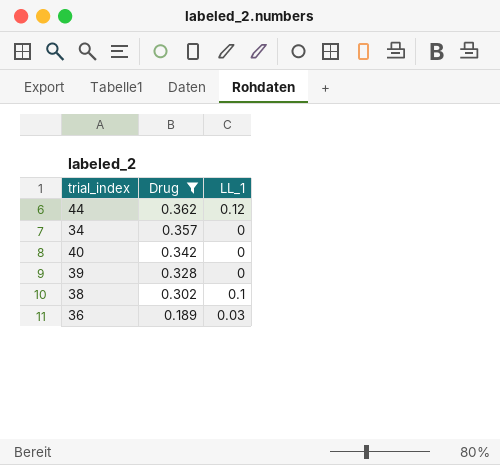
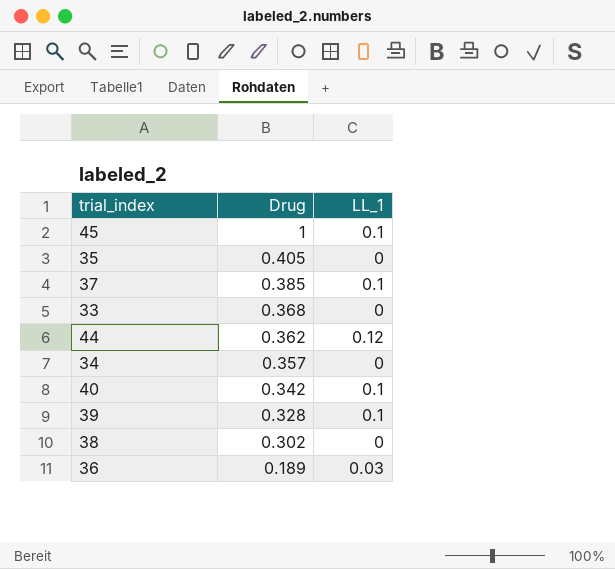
filter: Drug <= 0.362 -> none
40 | LL_1: 0 -> 0.1
39 | LL_1: 0 -> 0.1
38 | LL_1: 0.1 -> 0

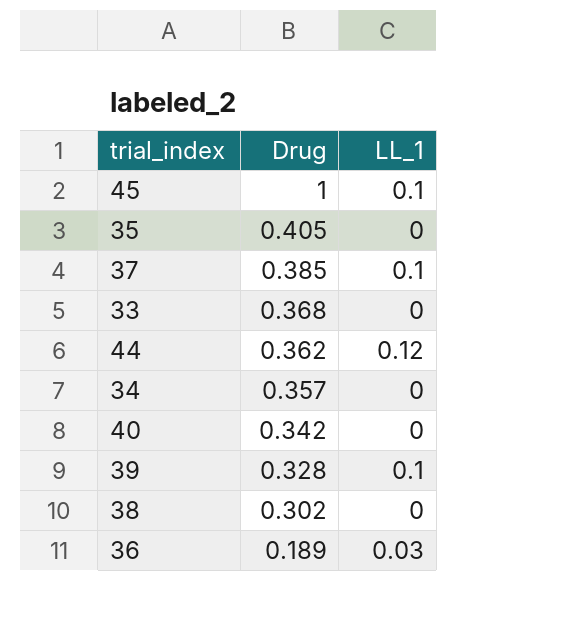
40 | LL_1: 0.1 -> 0

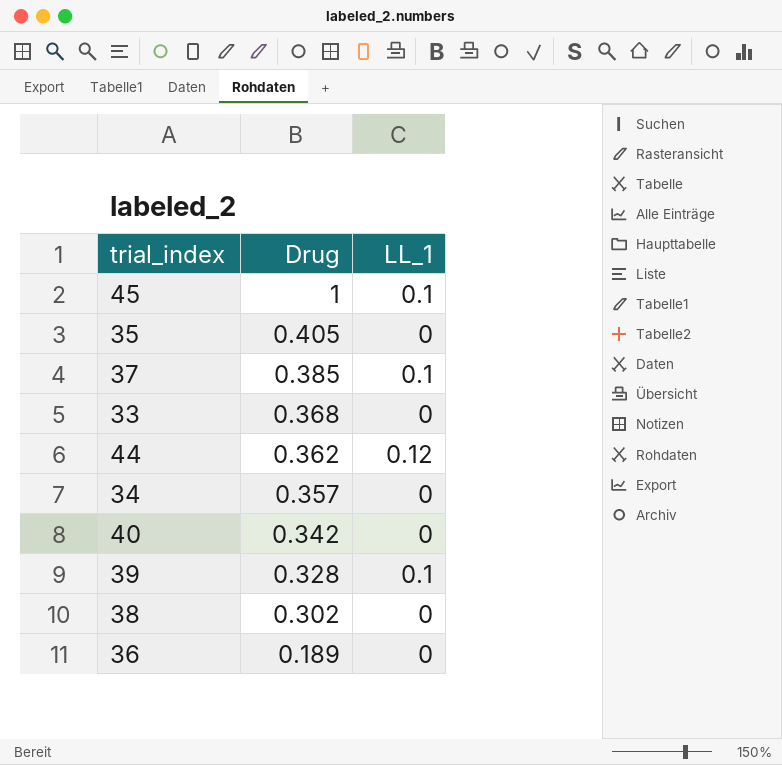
36 | LL_1: 0.03 -> 0

